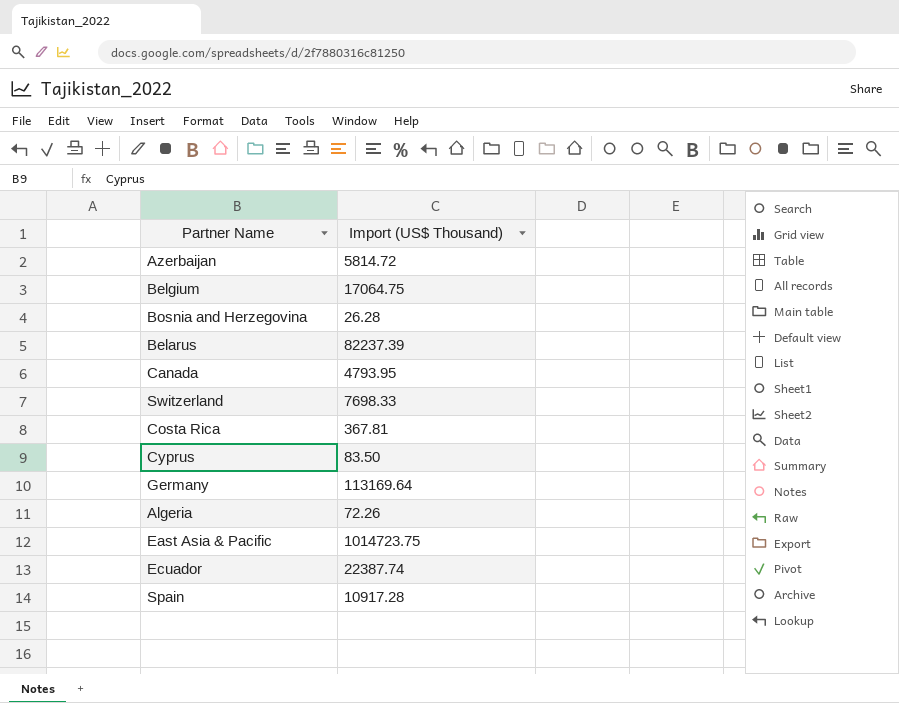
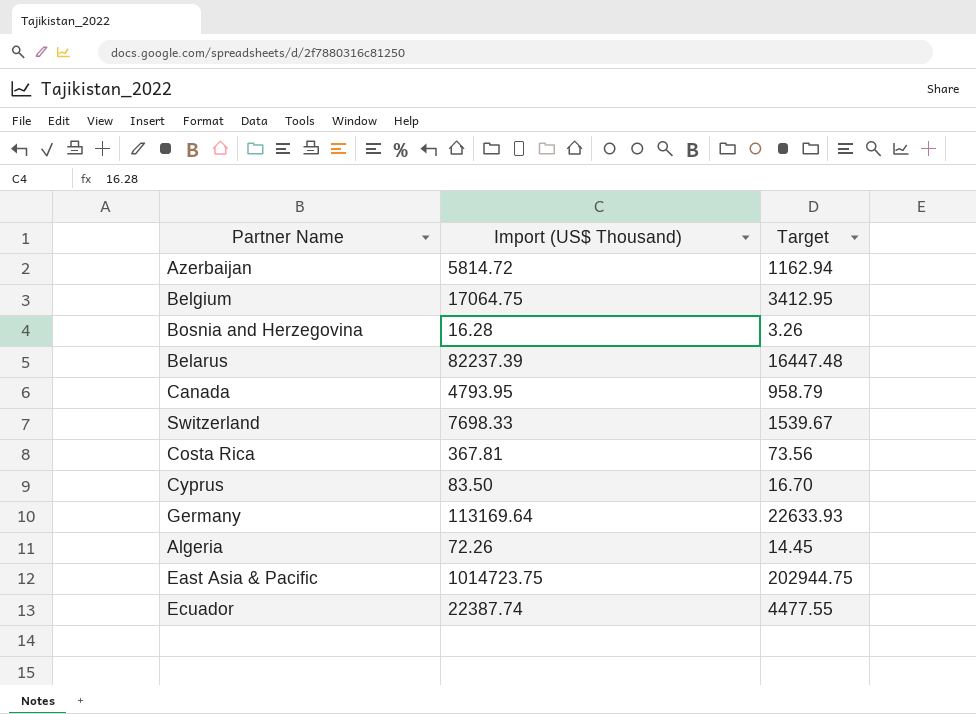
column Target | formula: none -> [Import (US$ Thousand)] * 0.2
row Spain: 10917.28 -> none
Bosnia and Herzegovina | Import (US$ Thousand): 26.28 -> 16.28

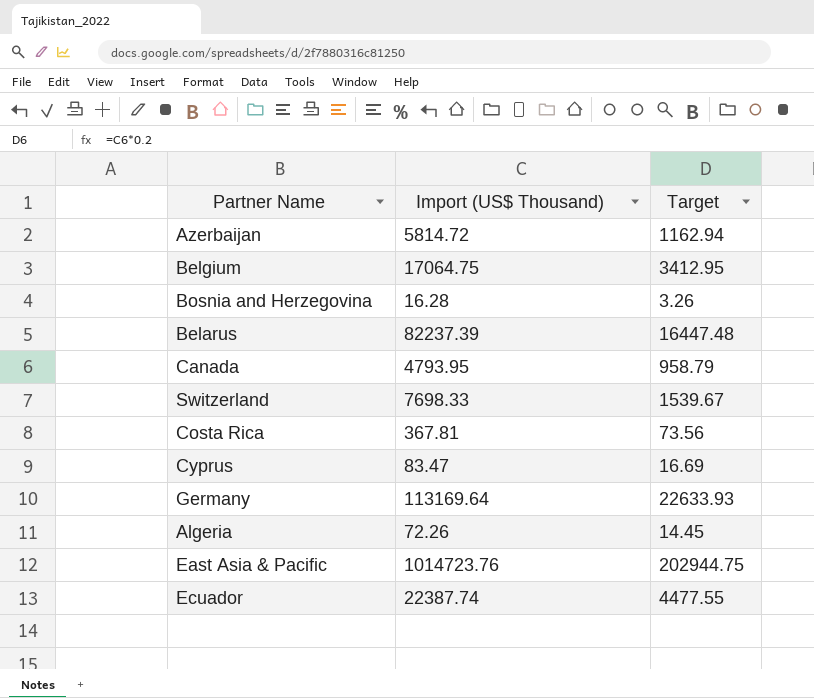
Cyprus | Import (US$ Thousand): 83.50 -> 83.47
Cyprus | Target: 16.70 -> 16.69
East Asia & Pacific | Import (US$ Thousand): 1014723.75 -> 1014723.76

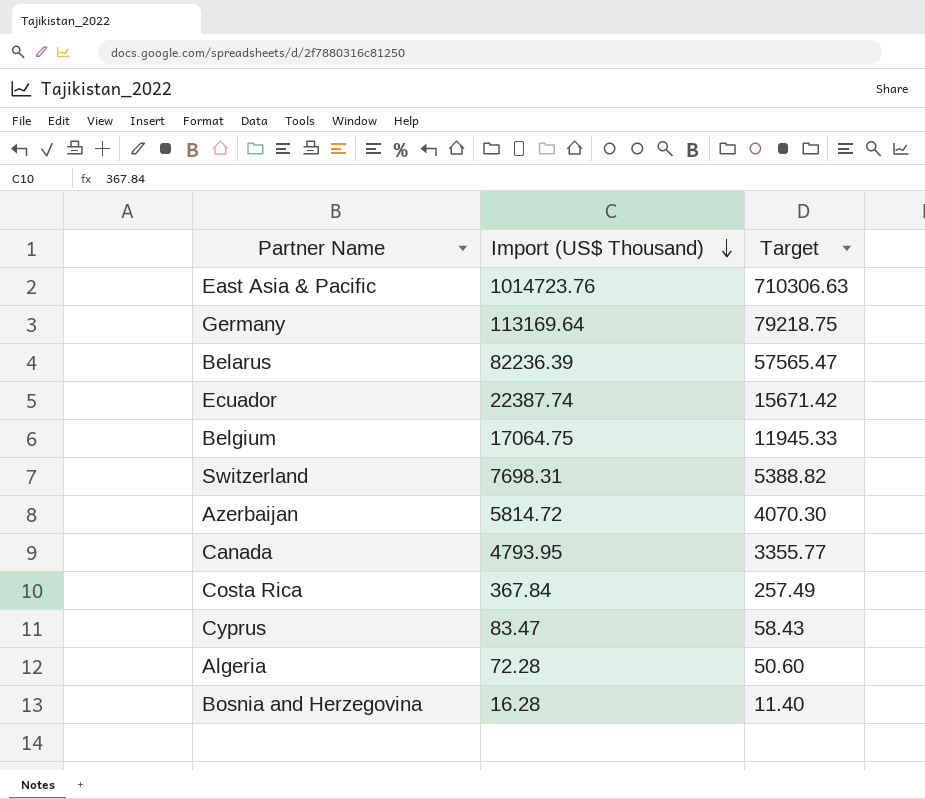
row order: none -> Import (US$ Thousand) descending
column Target | formula: [Import (US$ Thousand)] * 0.2 -> [Import (US$ Thousand)] * 0.7
Belarus | Import (US$ Thousand): 82237.39 -> 82236.39
Switzerland | Import (US$ Thousand): 7698.33 -> 7698.31
Costa Rica | Import (US$ Thousand): 367.81 -> 367.84
Algeria | Import (US$ Thousand): 72.26 -> 72.28

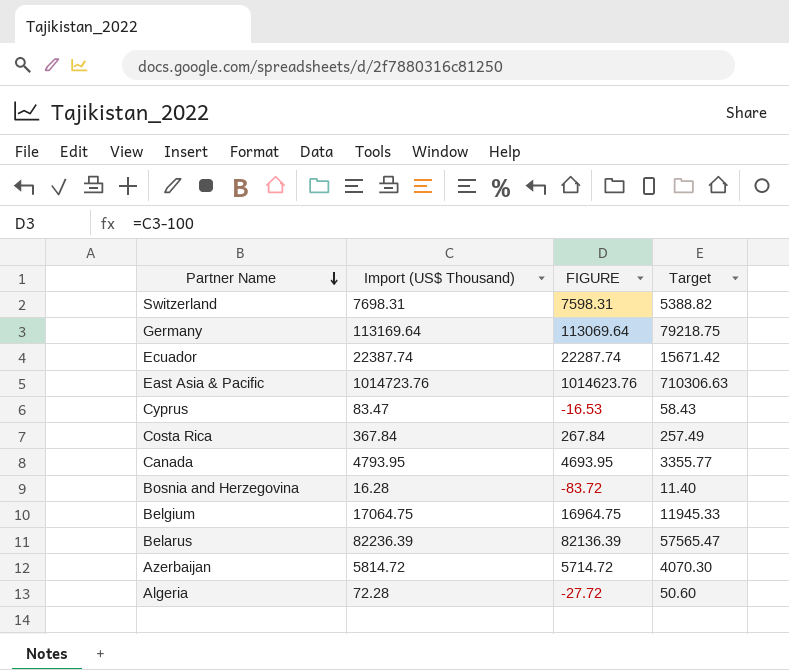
row order: Import (US$ Thousand) descending -> Partner Name descending
column FIGURE | formula: none -> [Import (US$ Thousand)] - 100

